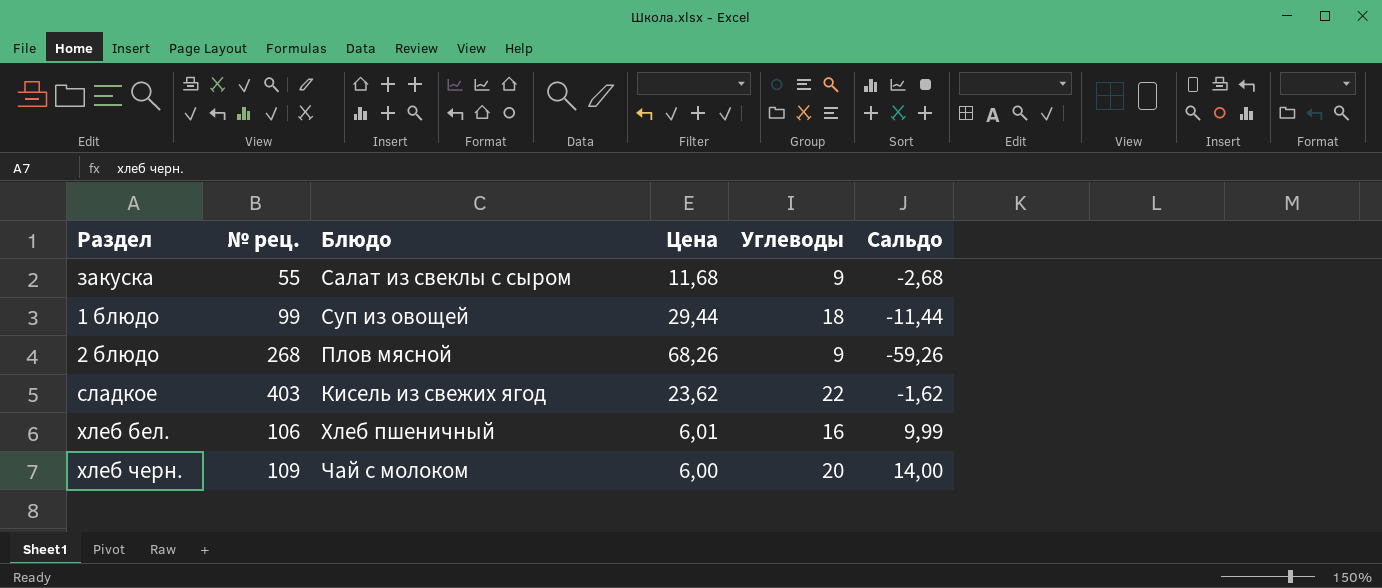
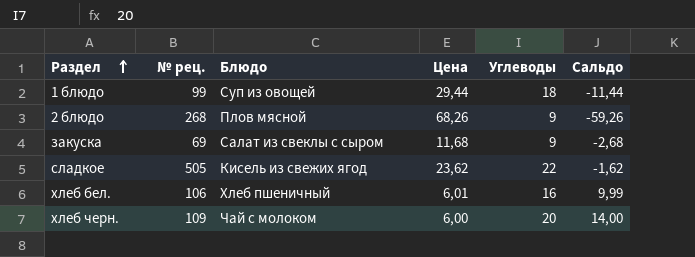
row order: none -> Раздел ascending
закуска | № рец.: 55 -> 69
сладкое | № рец.: 403 -> 505

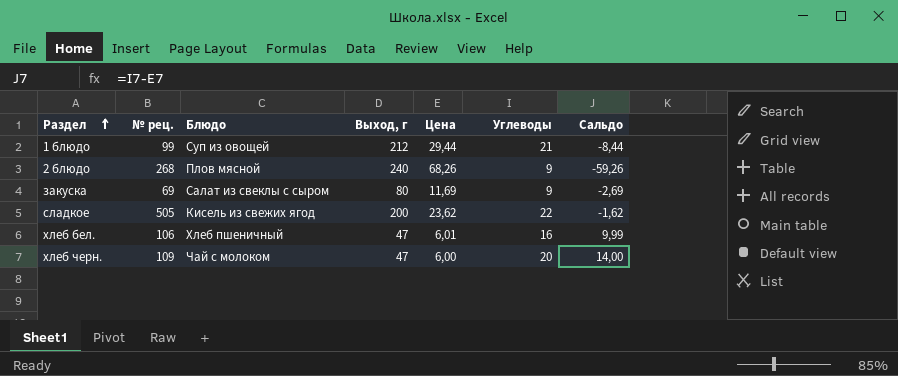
column Выход, г | position: none -> 4
1 блюдо | Углеводы: 18 -> 21
1 блюдо | Сальдо: -11,44 -> -8,44
закуска | Цена: 11,68 -> 11,69
закуска | Сальдо: -2,68 -> -2,69

